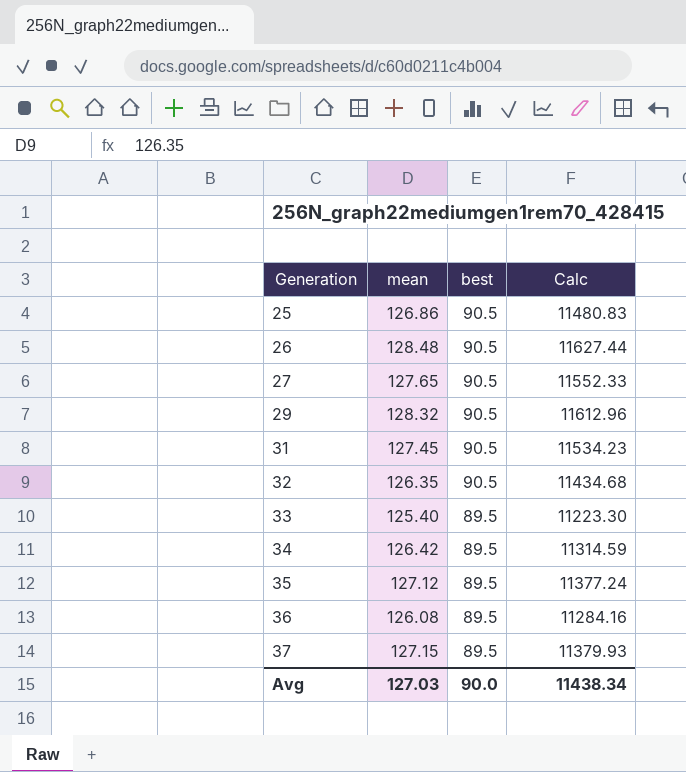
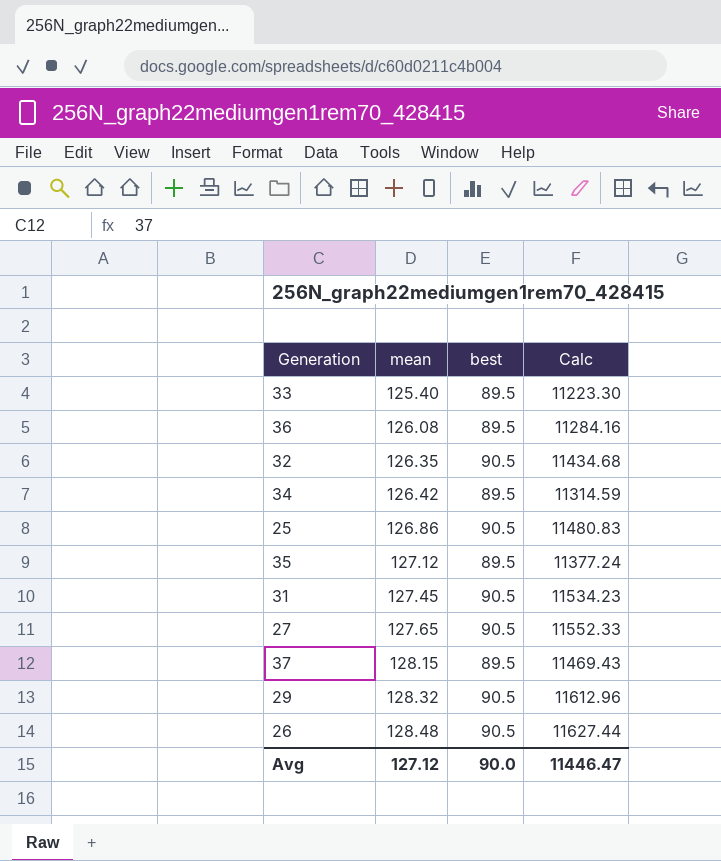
row order: Generation ascending -> mean ascending
37 | mean: 127.15 -> 128.15
37 | Calc: 11379.93 -> 11469.43
Avg | mean: 127.03 -> 127.12
Avg | Calc: 11438.34 -> 11446.47

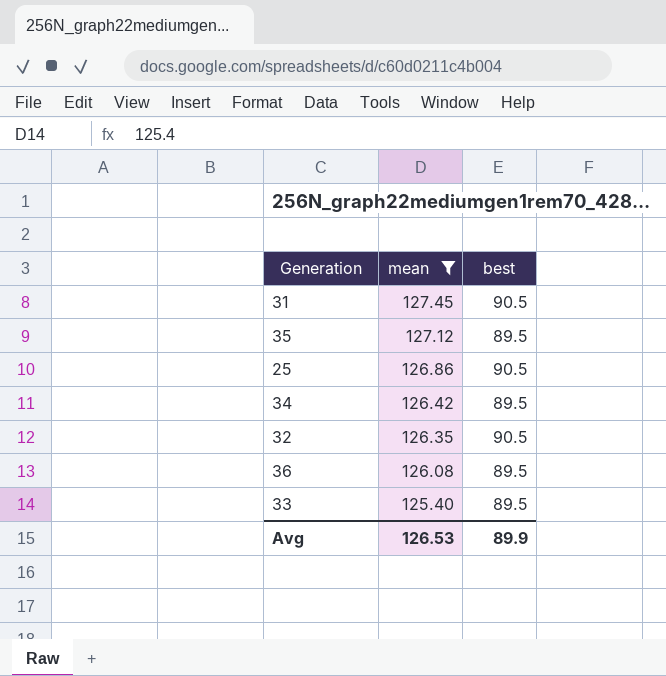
filter: none -> mean <= 127.45
row order: mean ascending -> mean descending
column Calc | formula: [mean] * [best] -> none
Avg | mean: 127.12 -> 126.53
Avg | best: 90.0 -> 89.9

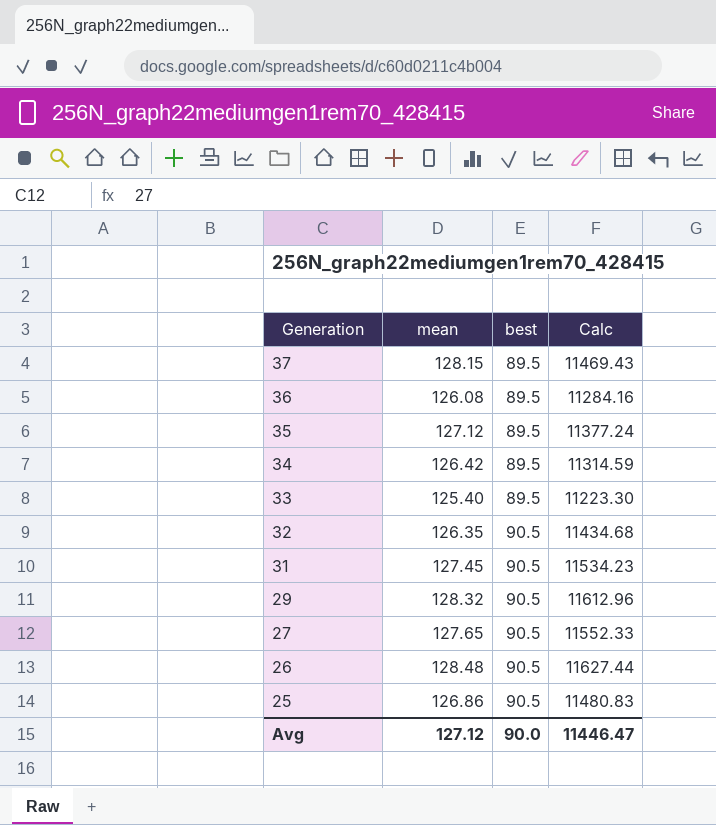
filter: mean <= 127.45 -> none
row order: mean descending -> Generation descending
column Calc | formula: none -> [mean] * [best]
Avg | mean: 126.53 -> 127.12
Avg | best: 89.9 -> 90.0

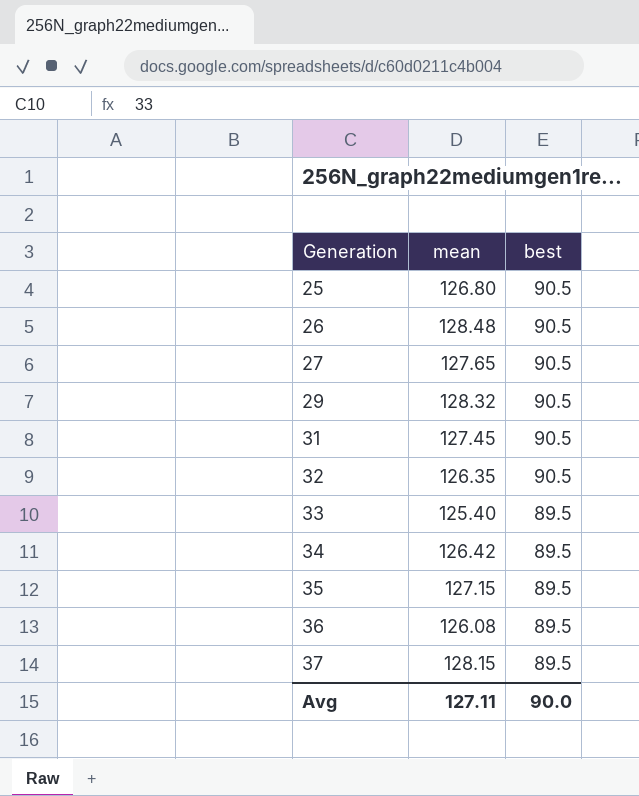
row order: Generation descending -> Generation ascending
column Calc | formula: [mean] * [best] -> none
25 | mean: 126.86 -> 126.80
35 | mean: 127.12 -> 127.15
Avg | mean: 127.12 -> 127.11

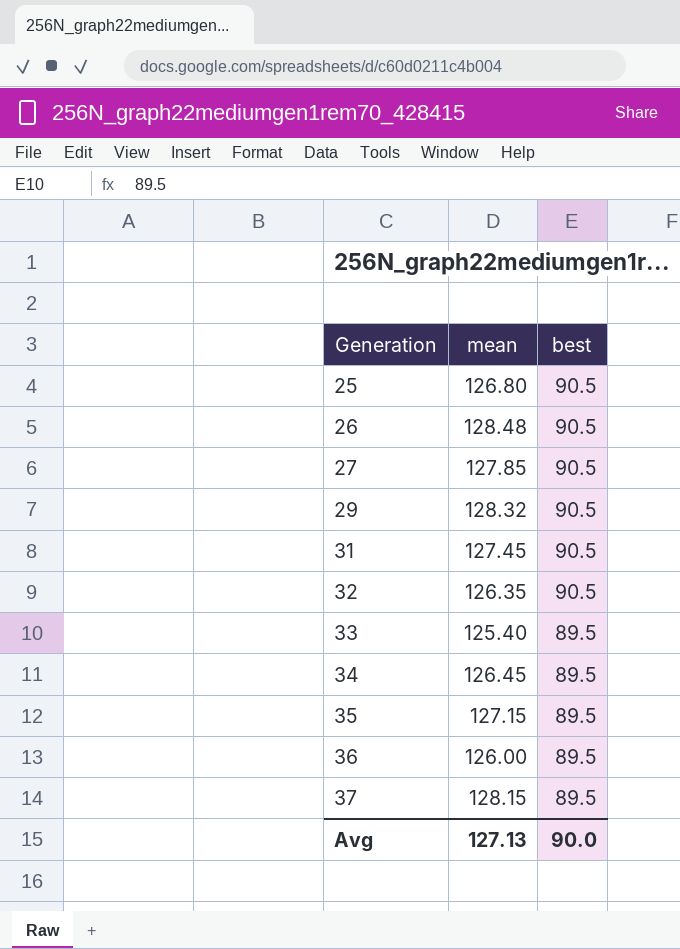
27 | mean: 127.65 -> 127.85
34 | mean: 126.42 -> 126.45
36 | mean: 126.08 -> 126.00
Avg | mean: 127.11 -> 127.13

